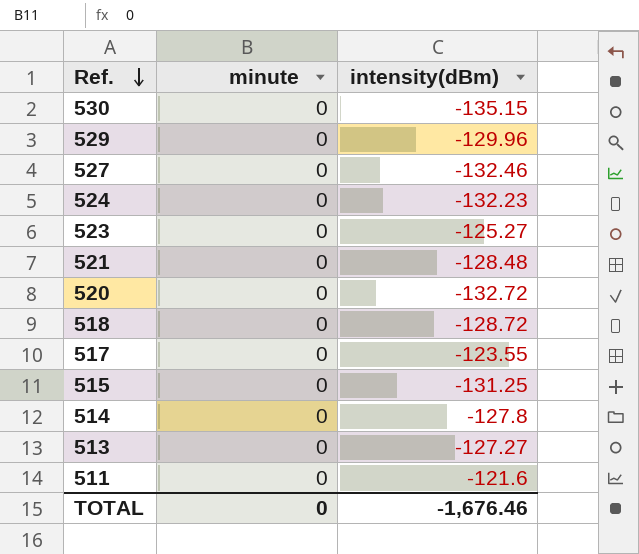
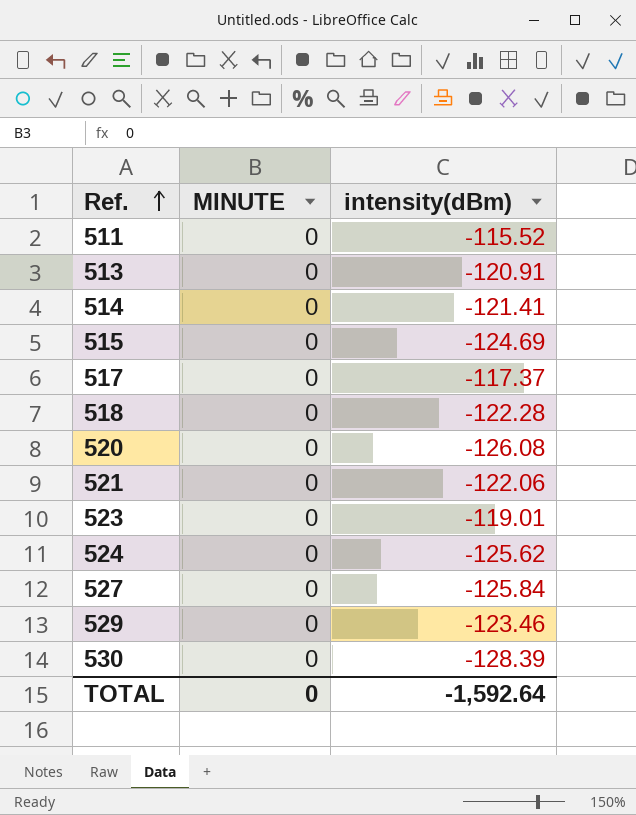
row order: Ref. descending -> Ref. ascending
column name: minute -> MINUTE
511 | intensity(dBm): -121.6 -> -115.52
513 | intensity(dBm): -127.27 -> -120.91
514 | intensity(dBm): -127.8 -> -121.41
515 | intensity(dBm): -131.25 -> -124.69
517 | intensity(dBm): -123.55 -> -117.37
518 | intensity(dBm): -128.72 -> -122.28
520 | intensity(dBm): -132.72 -> -126.08
521 | intensity(dBm): -128.48 -> -122.06
523 | intensity(dBm): -125.27 -> -119.01
524 | intensity(dBm): -132.23 -> -125.62
527 | intensity(dBm): -132.46 -> -125.84
529 | intensity(dBm): -129.96 -> -123.46
530 | intensity(dBm): -135.15 -> -128.39
TOTAL | intensity(dBm): -1,676.46 -> -1,592.64

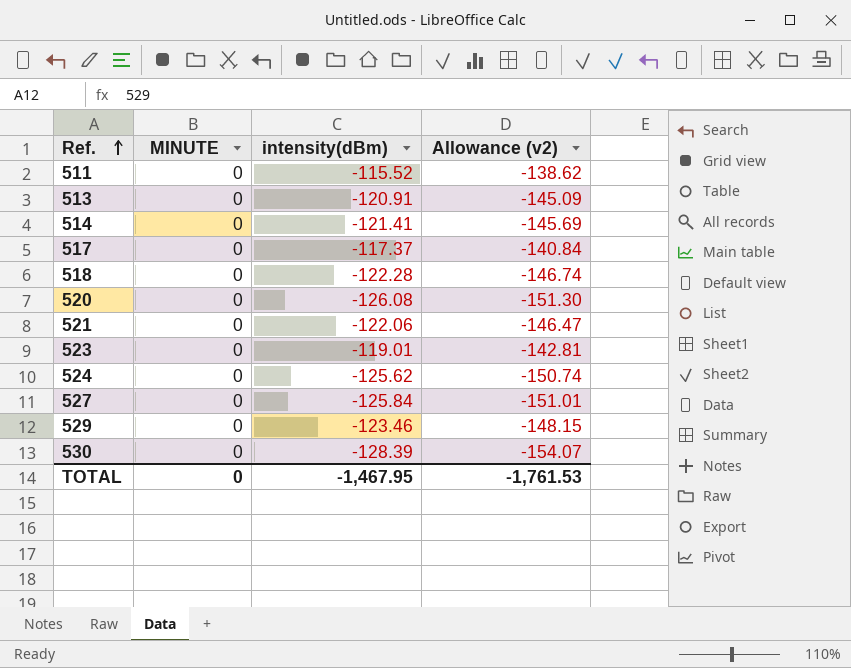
column Allowance (v2) | formula: none -> [intensity(dBm)] * 1.2
row 515: 0 | -124.69 -> none
TOTAL | intensity(dBm): -1,592.64 -> -1,467.95

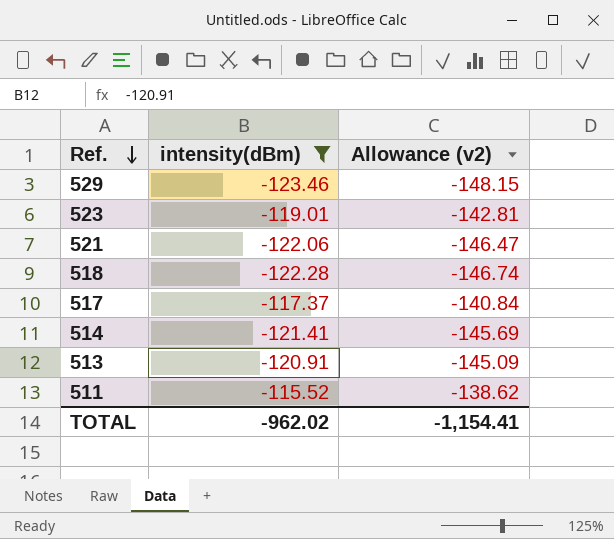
filter: none -> intensity(dBm) >= -123.46
row order: Ref. ascending -> Ref. descending
column MINUTE | position: 2 -> none
TOTAL | intensity(dBm): -1,467.95 -> -962.02
TOTAL | Allowance (v2): -1,761.53 -> -1,154.41

